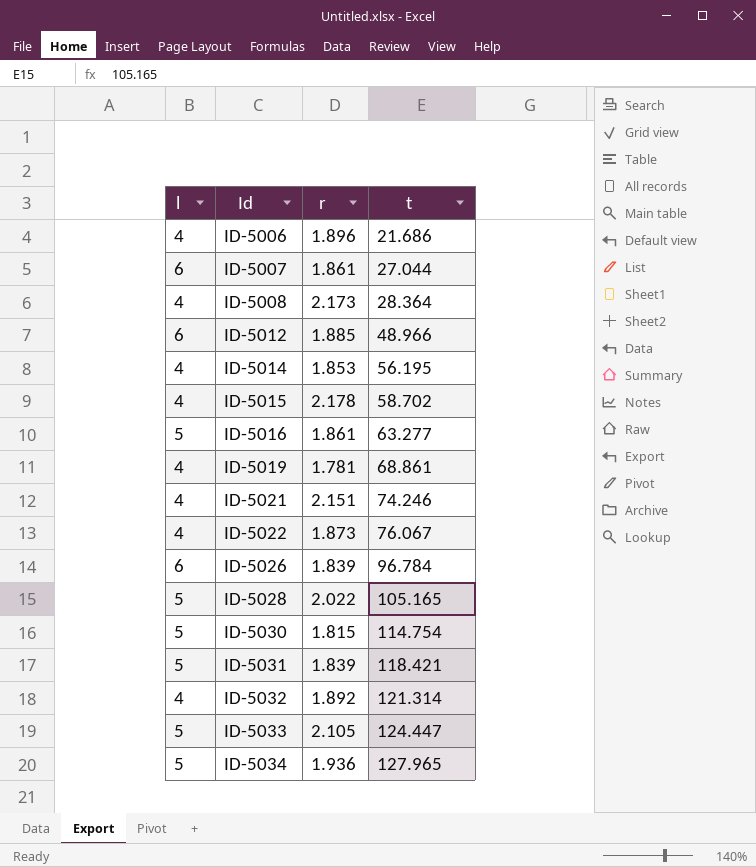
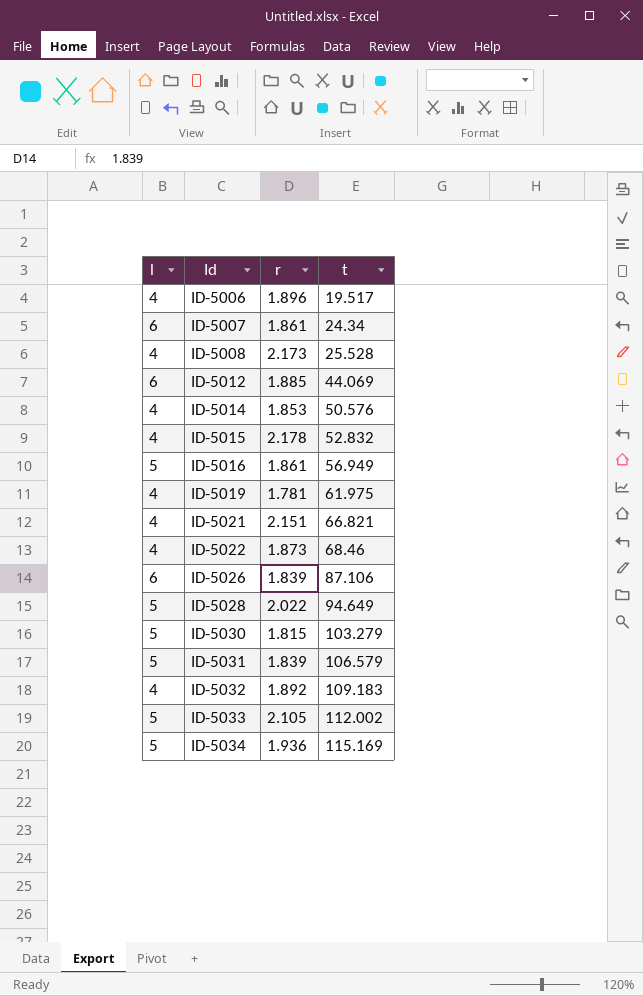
ID-5006 | t: 21.686 -> 19.517
ID-5007 | t: 27.044 -> 24.34
ID-5008 | t: 28.364 -> 25.528
ID-5012 | t: 48.966 -> 44.069
ID-5014 | t: 56.195 -> 50.576
ID-5015 | t: 58.702 -> 52.832
ID-5016 | t: 63.277 -> 56.949
ID-5019 | t: 68.861 -> 61.975
ID-5021 | t: 74.246 -> 66.821
ID-5022 | t: 76.067 -> 68.46
ID-5026 | t: 96.784 -> 87.106
ID-5028 | t: 105.165 -> 94.649
ID-5030 | t: 114.754 -> 103.279
ID-5031 | t: 118.421 -> 106.579
ID-5032 | t: 121.314 -> 109.183
ID-5033 | t: 124.447 -> 112.002
ID-5034 | t: 127.965 -> 115.169

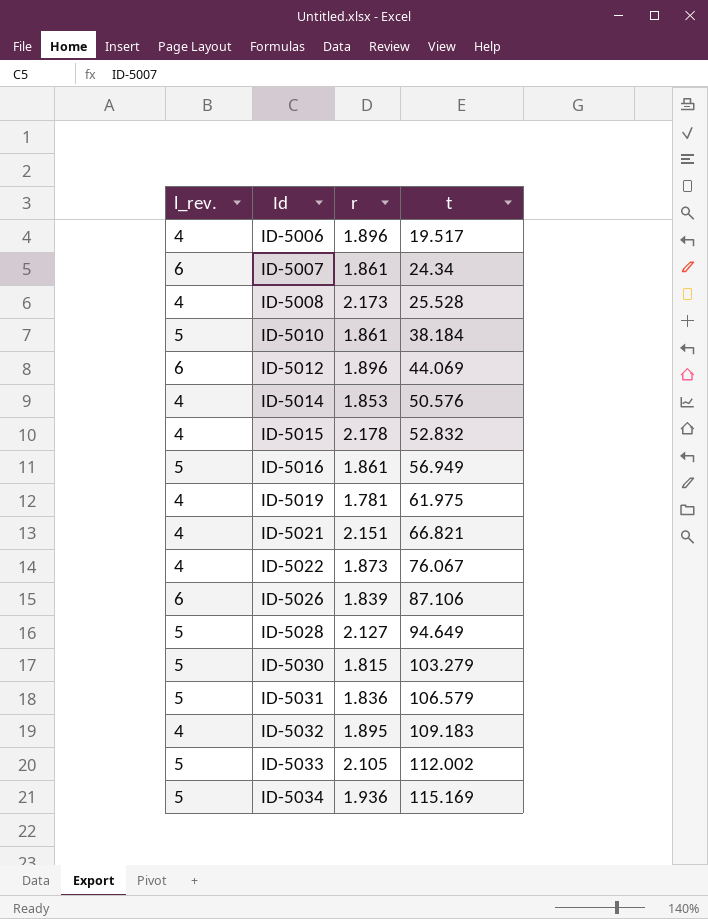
column name: l -> l_rev.
row ID-5010: none -> 5 | 1.861 | 38.184
ID-5012 | r: 1.885 -> 1.896
ID-5022 | t: 68.46 -> 76.067
ID-5028 | r: 2.022 -> 2.127
ID-5031 | r: 1.839 -> 1.836
ID-5032 | r: 1.892 -> 1.895

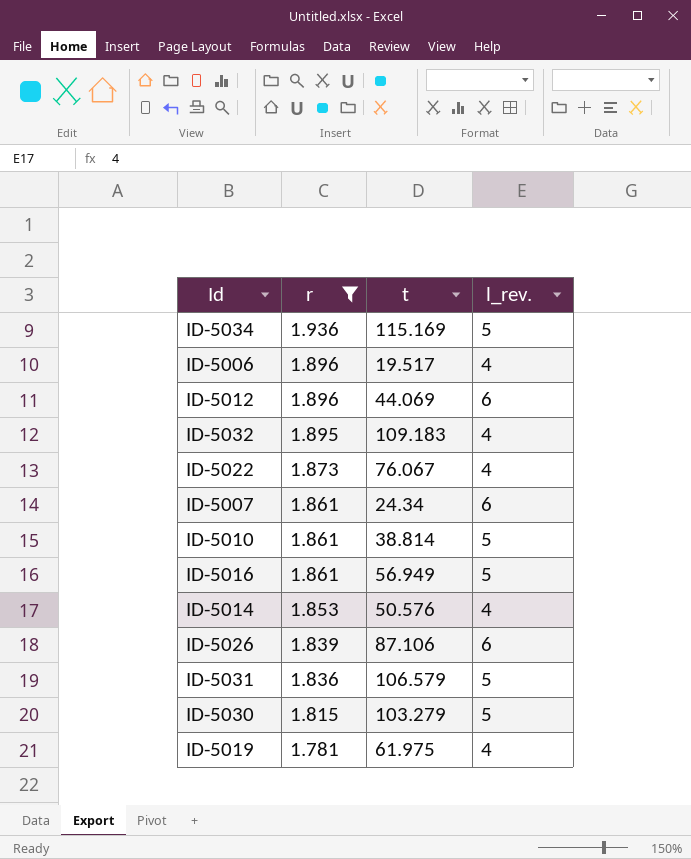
filter: none -> r <= 1.936
row order: Id ascending -> r descending
column l_rev. | position: 1 -> 4
ID-5010 | t: 38.184 -> 38.814

